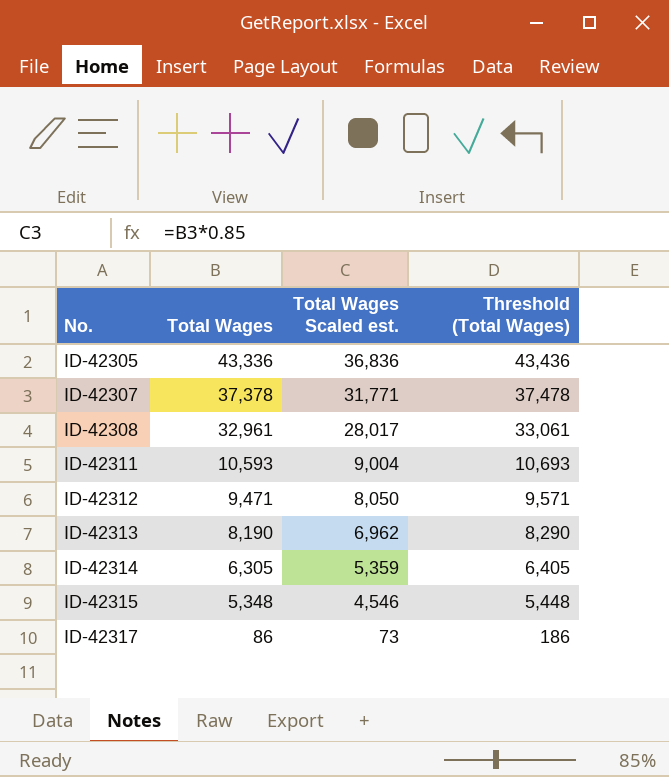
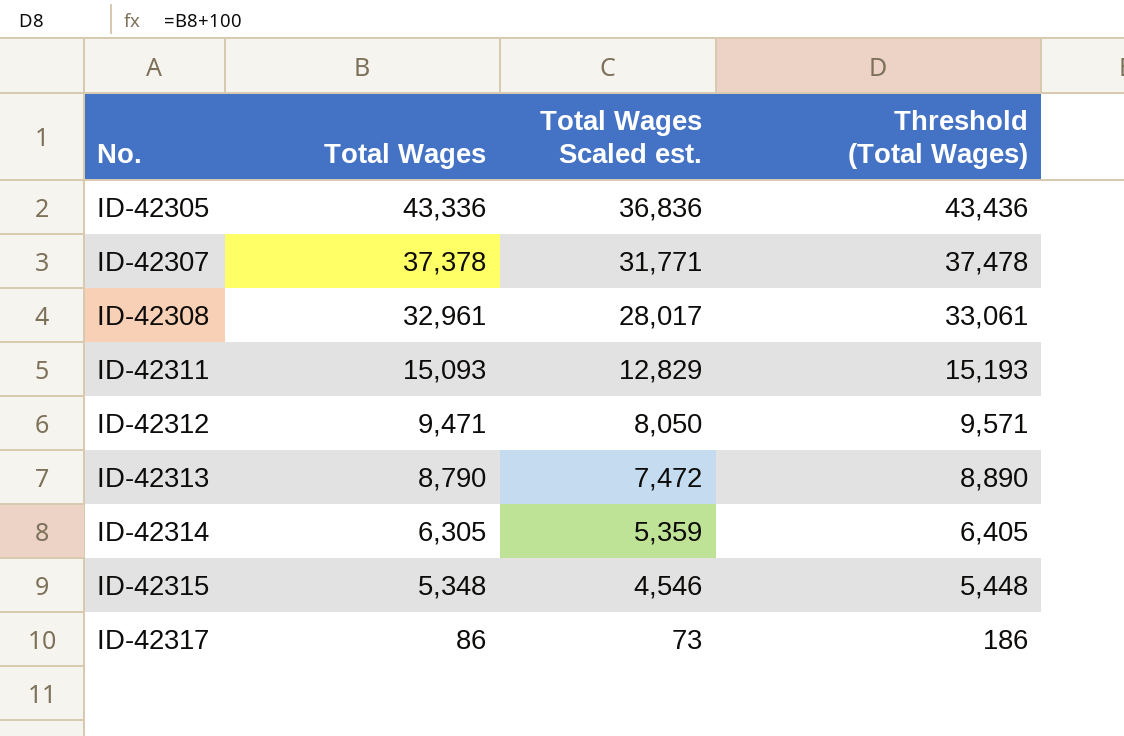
ID-42311 | Total Wages: 10,593 -> 15,093
ID-42311 | Total Wages Scaled est.: 9,004 -> 12,829
ID-42311 | Threshold (Total Wages): 10,693 -> 15,193
ID-42313 | Total Wages: 8,190 -> 8,790
ID-42313 | Total Wages Scaled est.: 6,962 -> 7,472
ID-42313 | Threshold (Total Wages): 8,290 -> 8,890

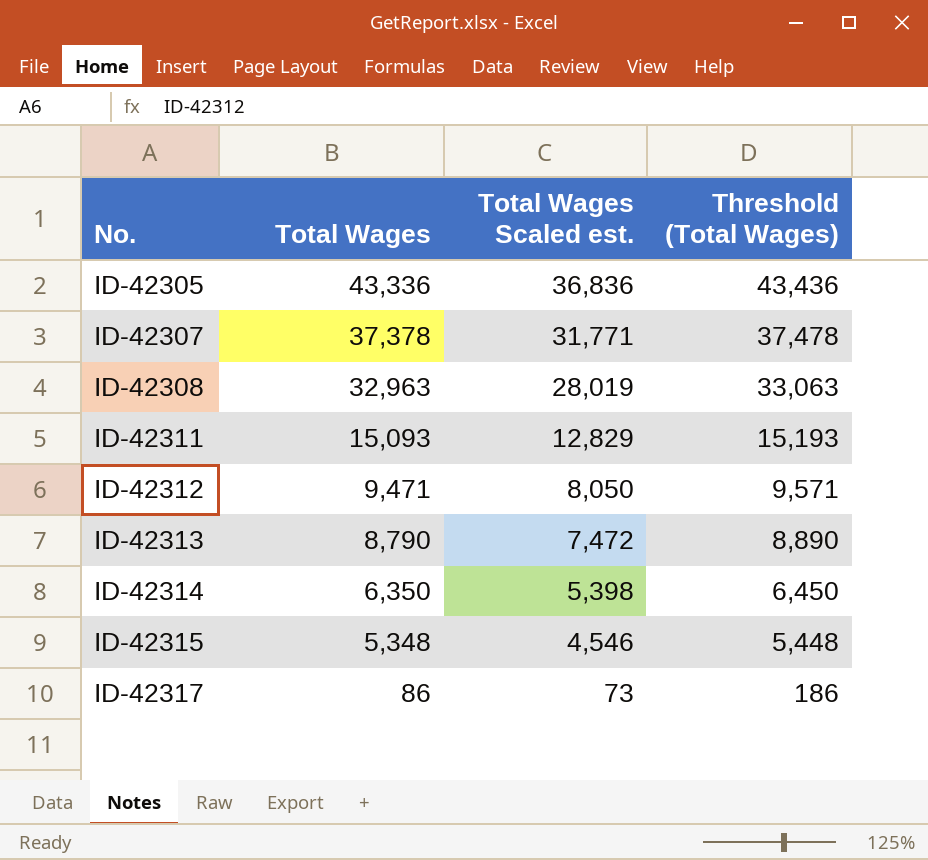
ID-42308 | Total Wages: 32,961 -> 32,963
ID-42308 | Total Wages Scaled est.: 28,017 -> 28,019
ID-42308 | Threshold (Total Wages): 33,061 -> 33,063
ID-42314 | Total Wages: 6,305 -> 6,350
ID-42314 | Total Wages Scaled est.: 5,359 -> 5,398
ID-42314 | Threshold (Total Wages): 6,405 -> 6,450

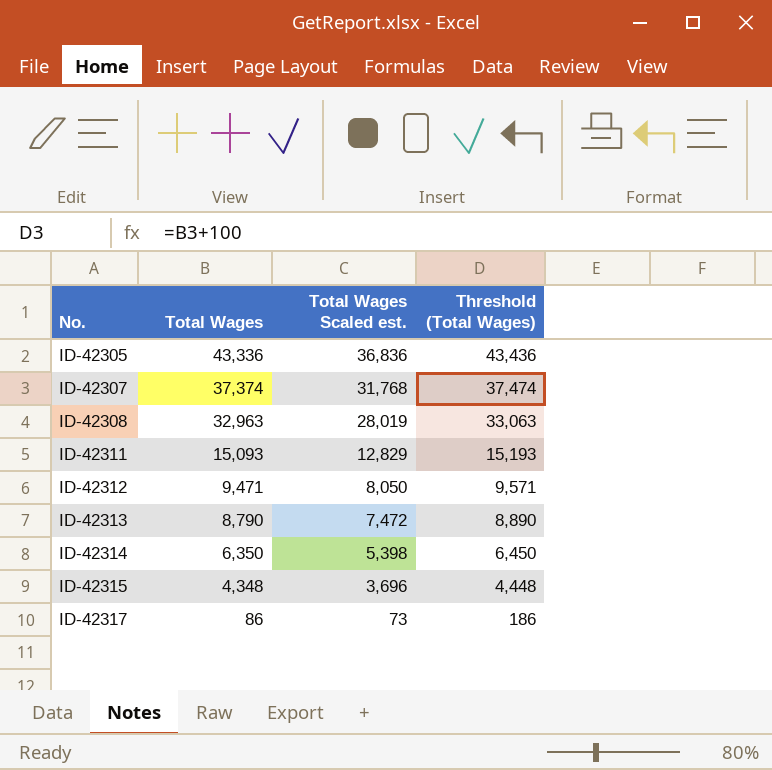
ID-42307 | Total Wages: 37,378 -> 37,374
ID-42307 | Total Wages Scaled est.: 31,771 -> 31,768
ID-42307 | Threshold (Total Wages): 37,478 -> 37,474
ID-42315 | Total Wages: 5,348 -> 4,348
ID-42315 | Total Wages Scaled est.: 4,546 -> 3,696
ID-42315 | Threshold (Total Wages): 5,448 -> 4,448

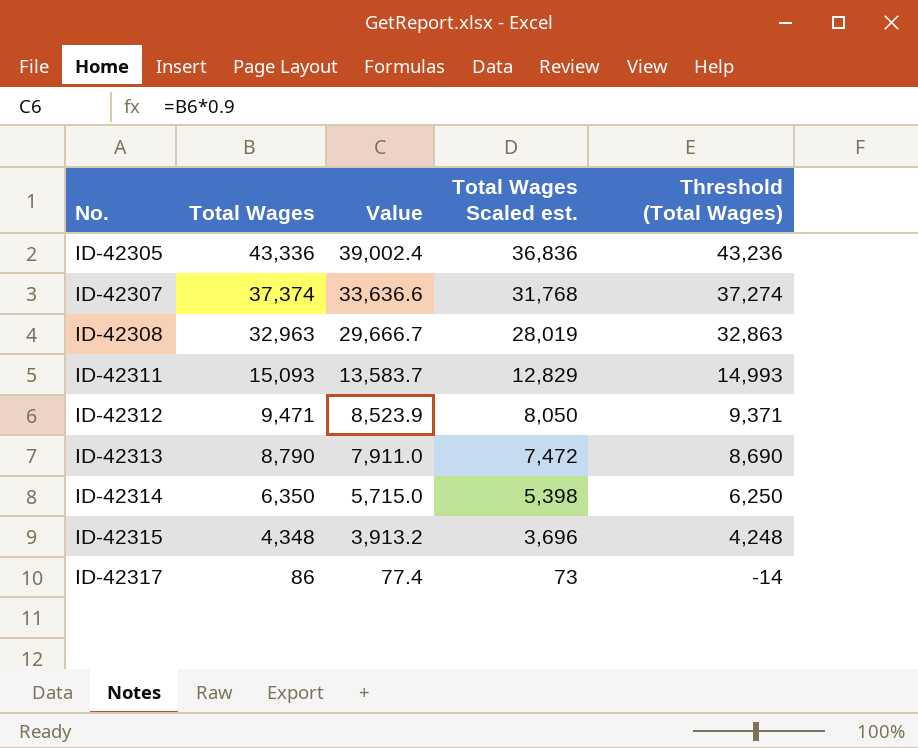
column Value | formula: none -> [Total Wages] * 0.9
column Threshold (Total Wages) | formula: [Total Wages] + 100 -> [Total Wages] - 100

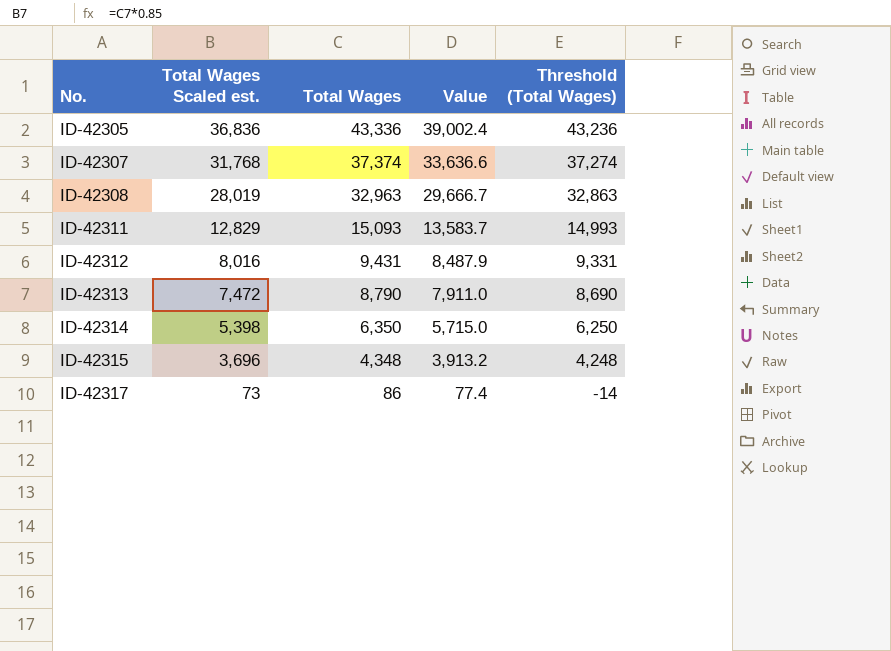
column Total Wages Scaled est. | position: 4 -> 2
ID-42312 | Total Wages Scaled est.: 8,050 -> 8,016
ID-42312 | Total Wages: 9,471 -> 9,431
ID-42312 | Value: 8,523.9 -> 8,487.9
ID-42312 | Threshold (Total Wages): 9,371 -> 9,331

